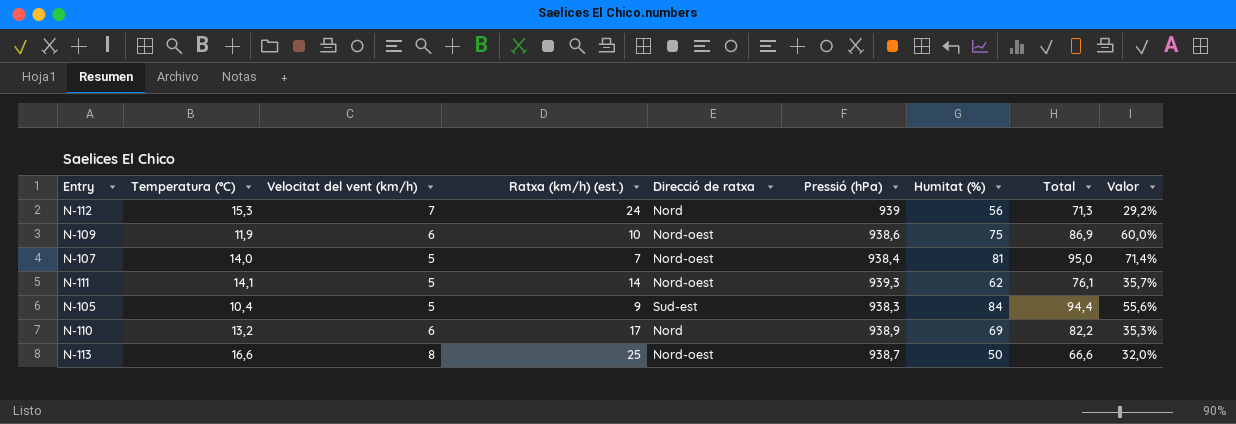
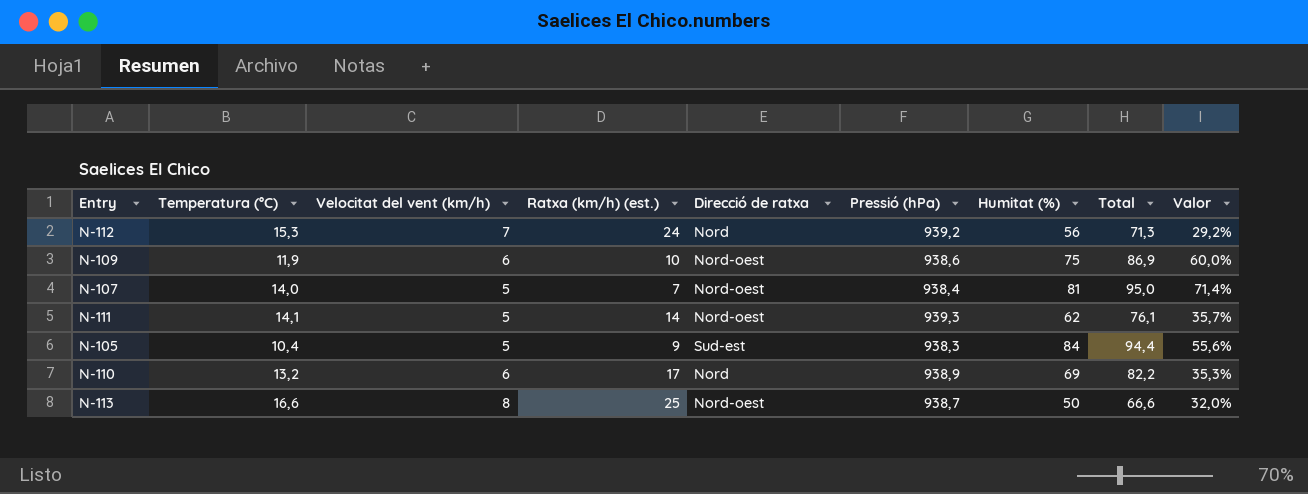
N-112 | Pressió (hPa): 939 -> 939,2

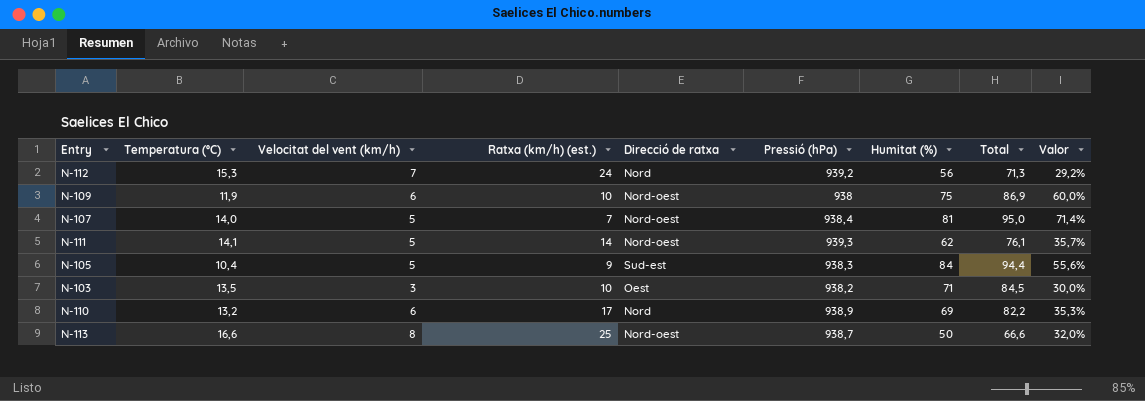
N-109 | Pressió (hPa): 938,6 -> 938
row N-103: none -> 13,5 | 3 | 10 | Oest | 938,2 | 71 | 84,5 | 30,0%

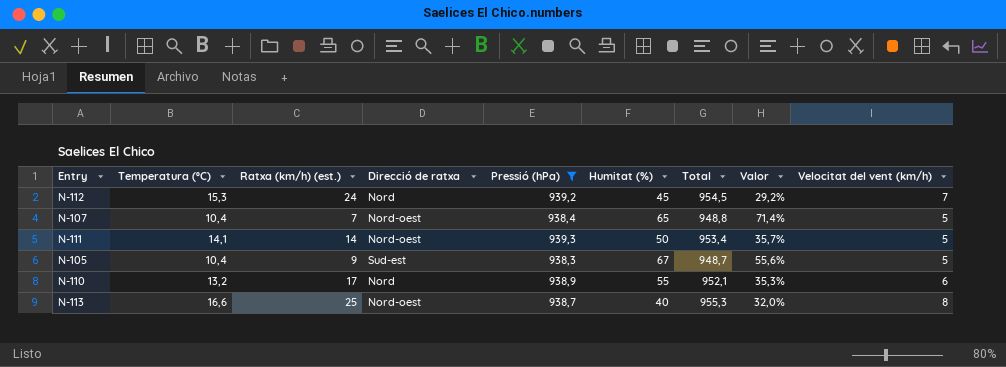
filter: none -> Pressió (hPa) >= 938,3
column Total | formula: [Temperatura (ºC)] + [Humitat (%)] -> [Temperatura (ºC)] + [Pressió (hPa)]
column Velocitat del vent (km/h) | position: 3 -> 9
N-112 | Humitat (%): 56 -> 45
N-107 | Temperatura (ºC): 14,0 -> 10,4
N-107 | Humitat (%): 81 -> 65
N-111 | Humitat (%): 62 -> 50
N-105 | Humitat (%): 84 -> 67
N-110 | Humitat (%): 69 -> 55
N-113 | Humitat (%): 50 -> 40

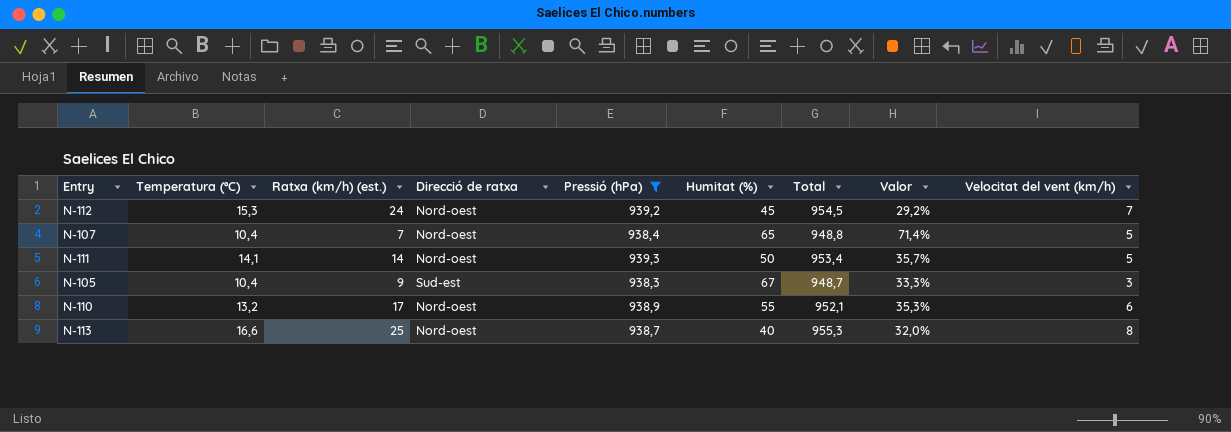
N-112 | Direcció de ratxa: Nord -> Nord-oest
N-105 | Valor: 55,6% -> 33,3%
N-105 | Velocitat del vent (km/h): 5 -> 3
N-110 | Direcció de ratxa: Nord -> Nord-oest

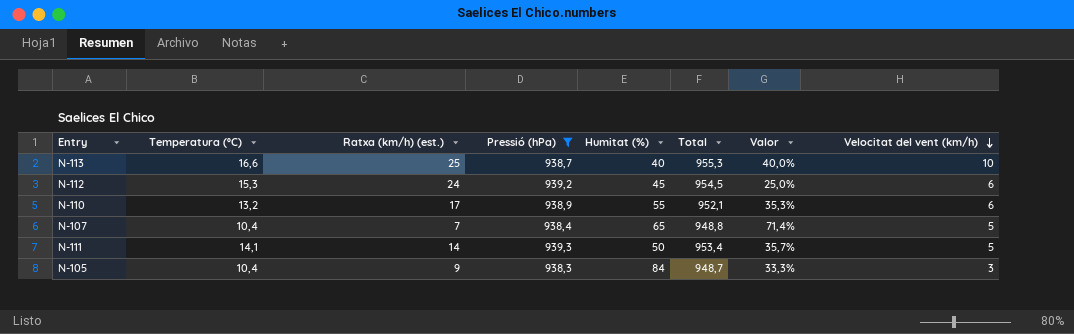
row order: none -> Velocitat del vent (km/h) descending
column Direcció de ratxa | position: 4 -> none
N-113 | Valor: 32,0% -> 40,0%
N-113 | Velocitat del vent (km/h): 8 -> 10
N-112 | Valor: 29,2% -> 25,0%
N-112 | Velocitat del vent (km/h): 7 -> 6
N-105 | Humitat (%): 67 -> 84

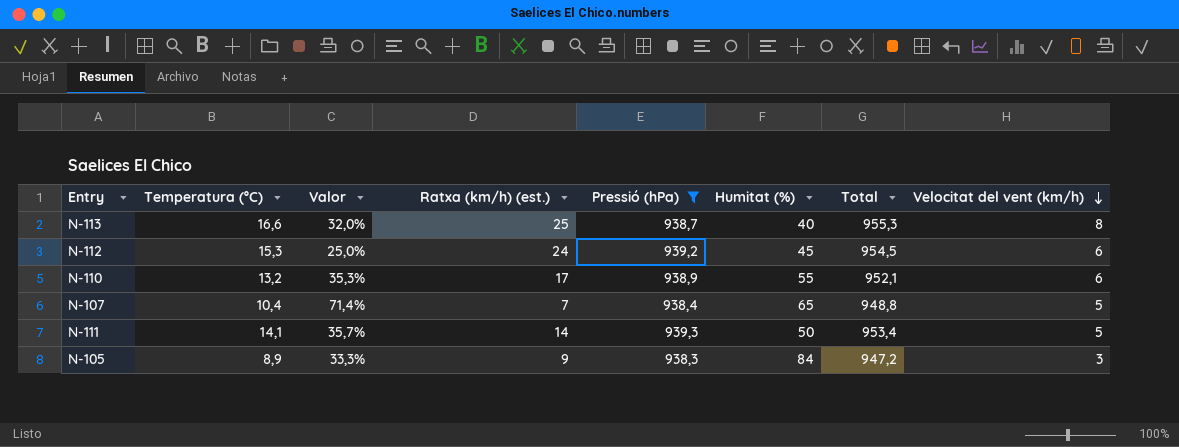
column Valor | position: 7 -> 3
N-113 | Valor: 40,0% -> 32,0%
N-113 | Velocitat del vent (km/h): 10 -> 8
N-105 | Temperatura (ºC): 10,4 -> 8,9
N-105 | Total: 948,7 -> 947,2

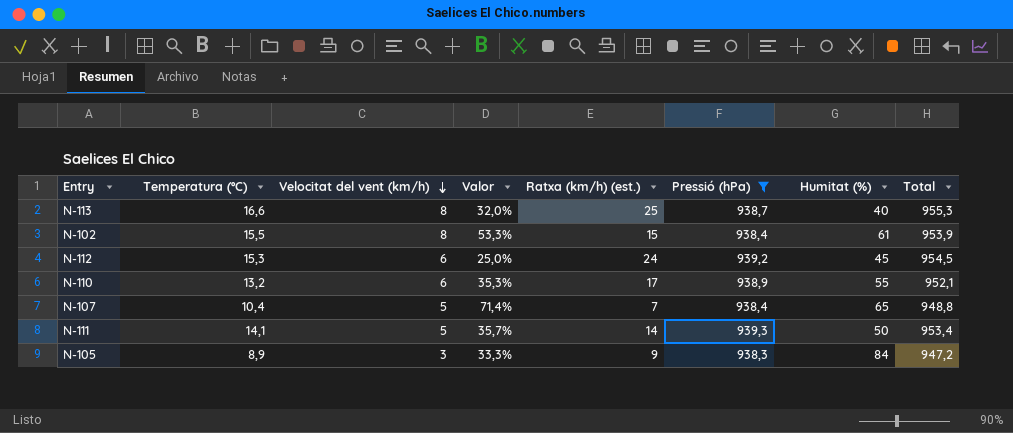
column Velocitat del vent (km/h) | position: 8 -> 3
row N-102: none -> 15,5 | 8 | 53,3% | 15 | 938,4 | 61 | 953,9

